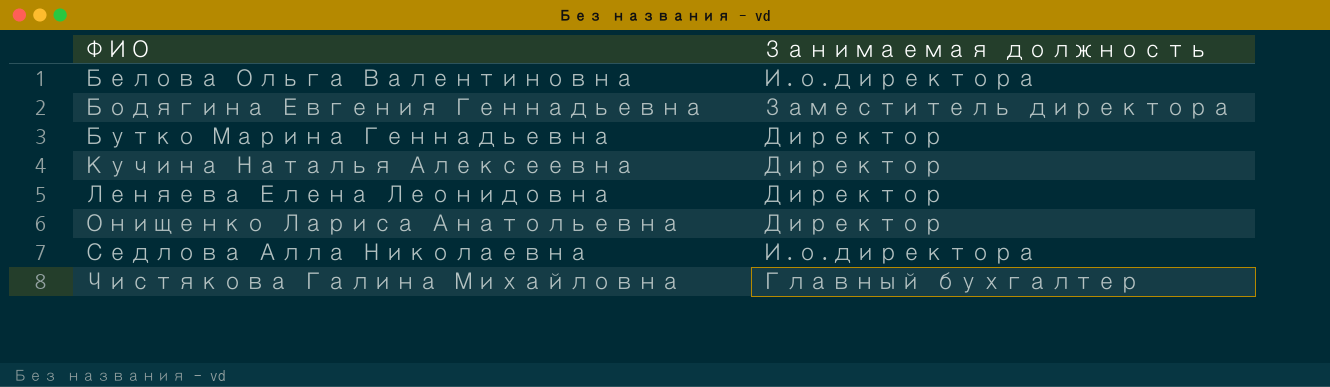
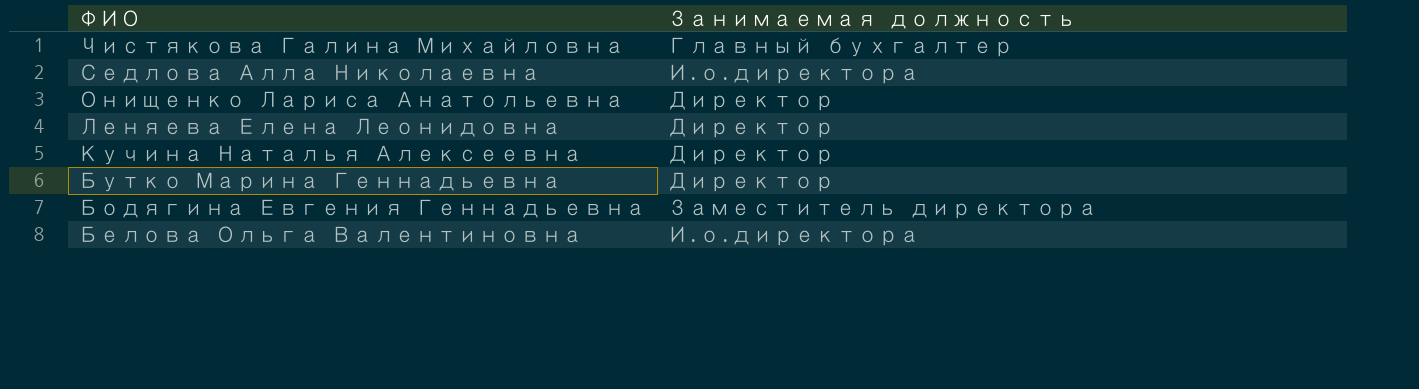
row order: ФИО ascending -> ФИО descending

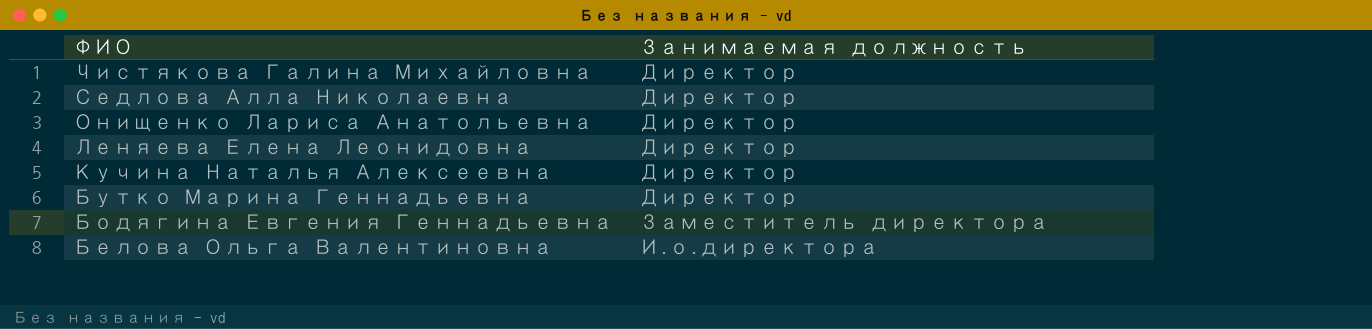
Чистякова Галина Михайловна | Занимаемая должность: Главный бухгалтер -> Директор
Седлова Алла Николаевна | Занимаемая должность: И.о.директора -> Директор

